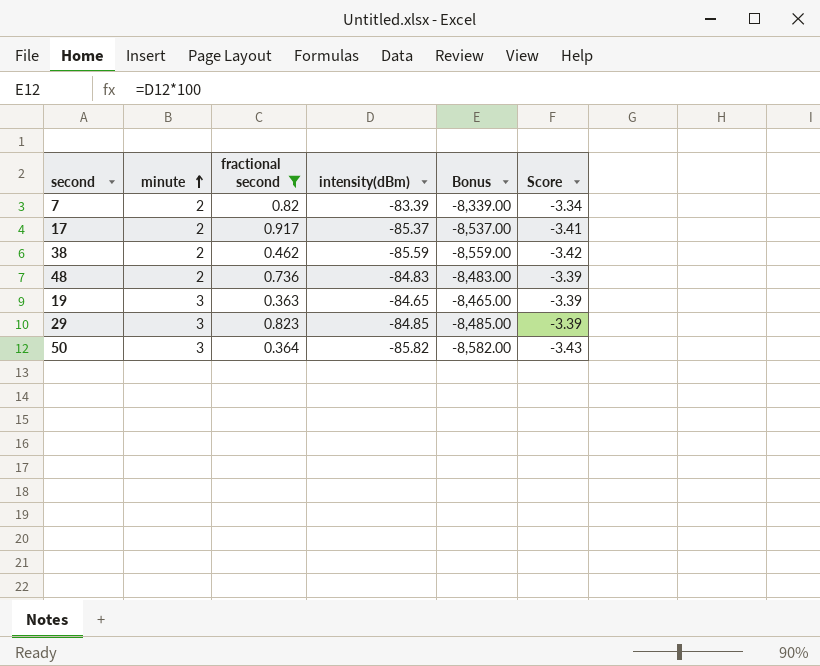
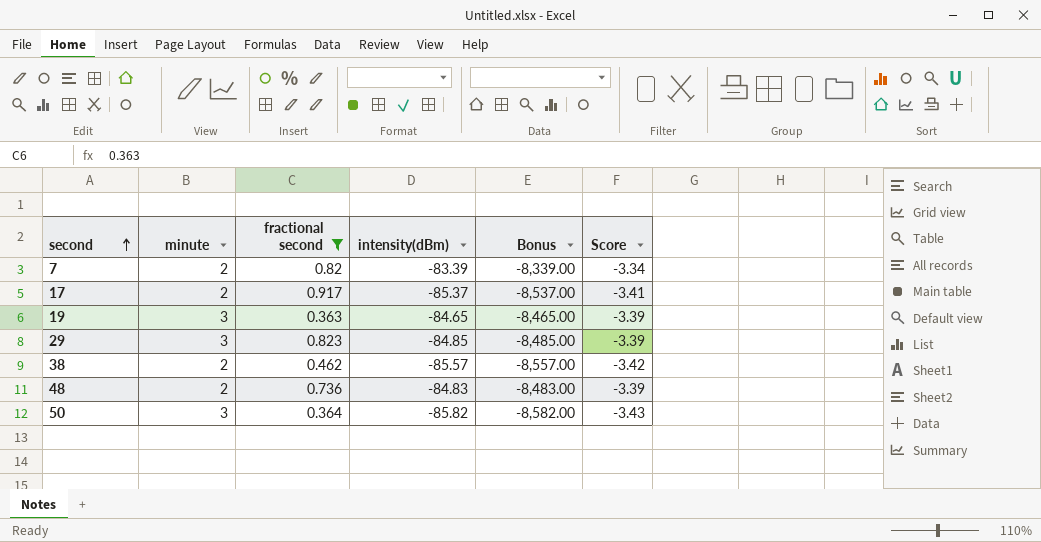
row order: minute ascending -> second ascending
38 | intensity(dBm): -85.59 -> -85.57
38 | Bonus: -8,559.00 -> -8,557.00

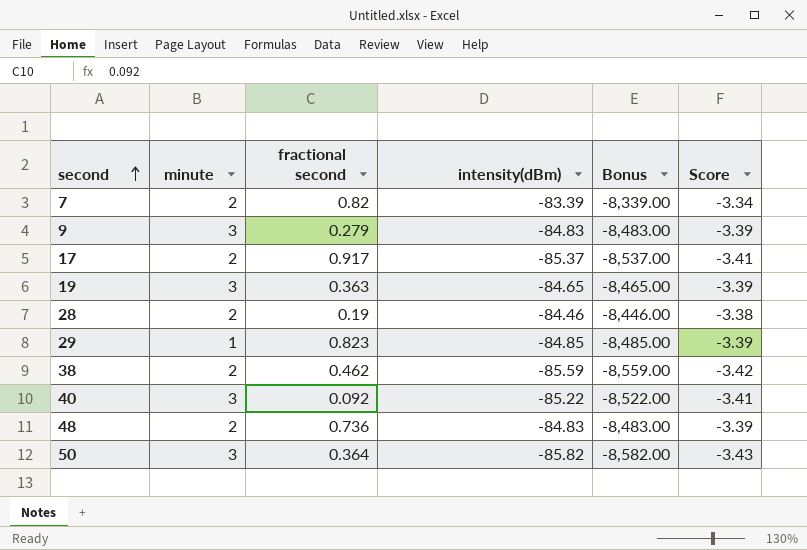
filter: fractional second >= 0.363 -> none
29 | minute: 3 -> 1
38 | intensity(dBm): -85.57 -> -85.59
38 | Bonus: -8,557.00 -> -8,559.00

